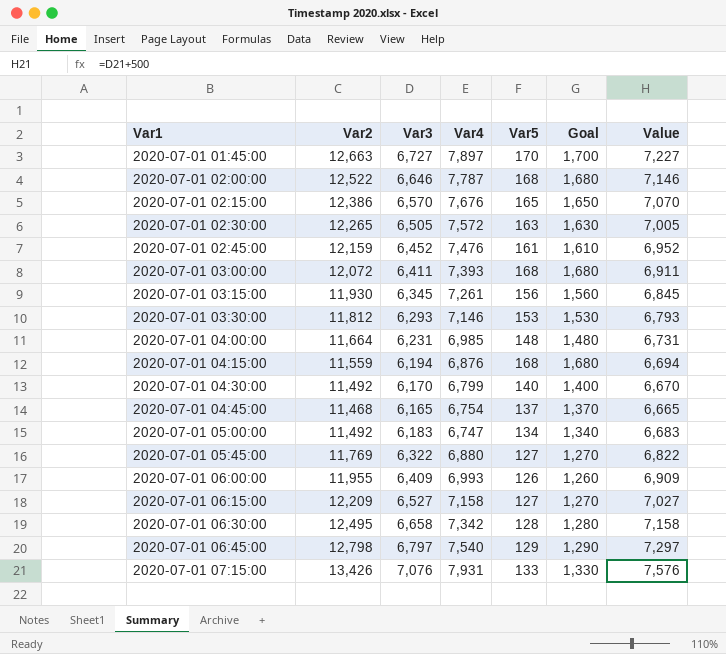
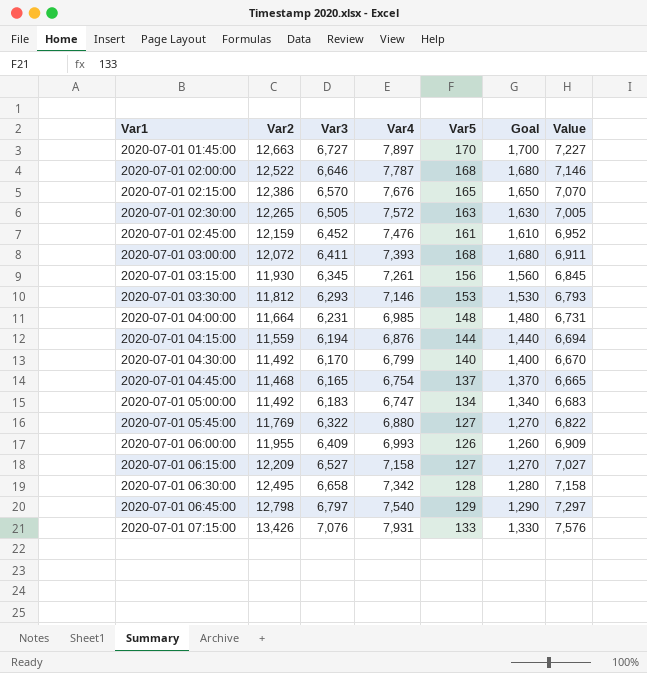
2020-07-01 04:15:00 | Var5: 168 -> 144
2020-07-01 04:15:00 | Goal: 1,680 -> 1,440

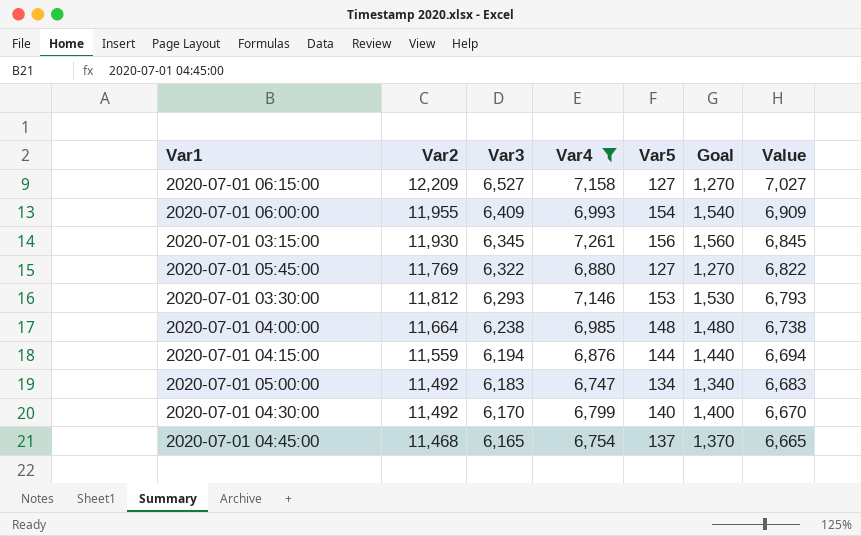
filter: none -> Var4 <= 7,261
row order: Var1 ascending -> Var3 descending
2020-07-01 06:00:00 | Var5: 126 -> 154
2020-07-01 06:00:00 | Goal: 1,260 -> 1,540
2020-07-01 04:00:00 | Var3: 6,231 -> 6,238
2020-07-01 04:00:00 | Value: 6,731 -> 6,738

